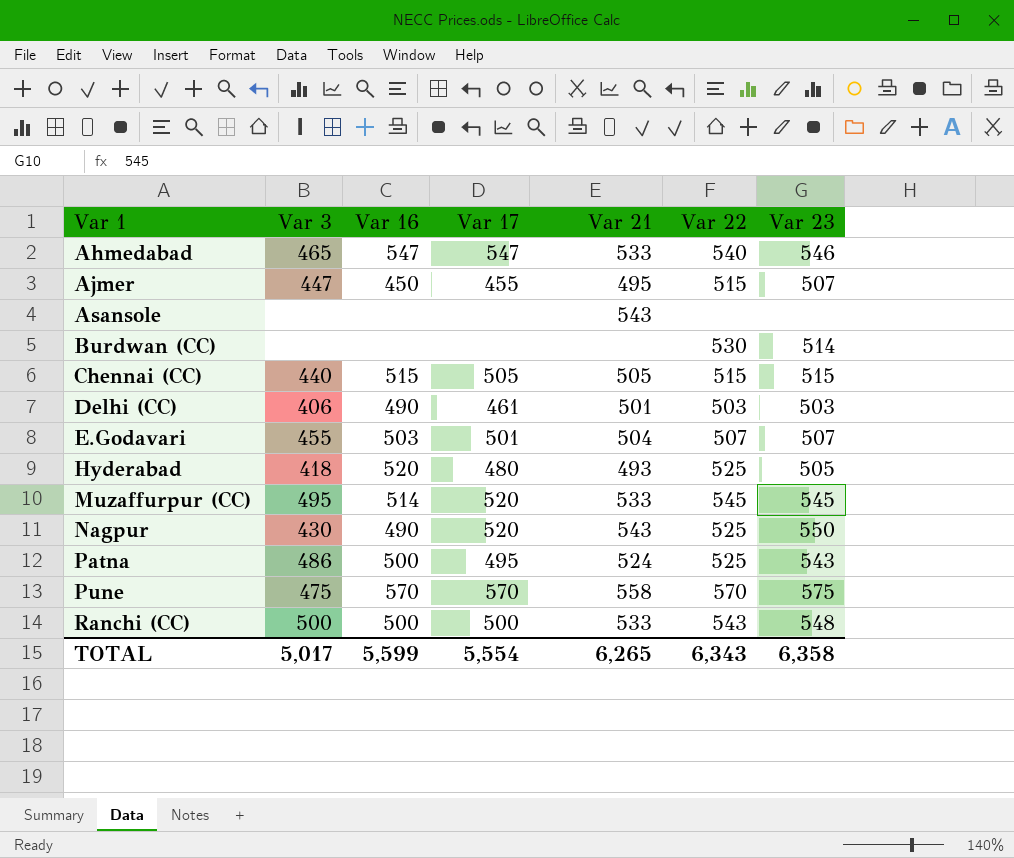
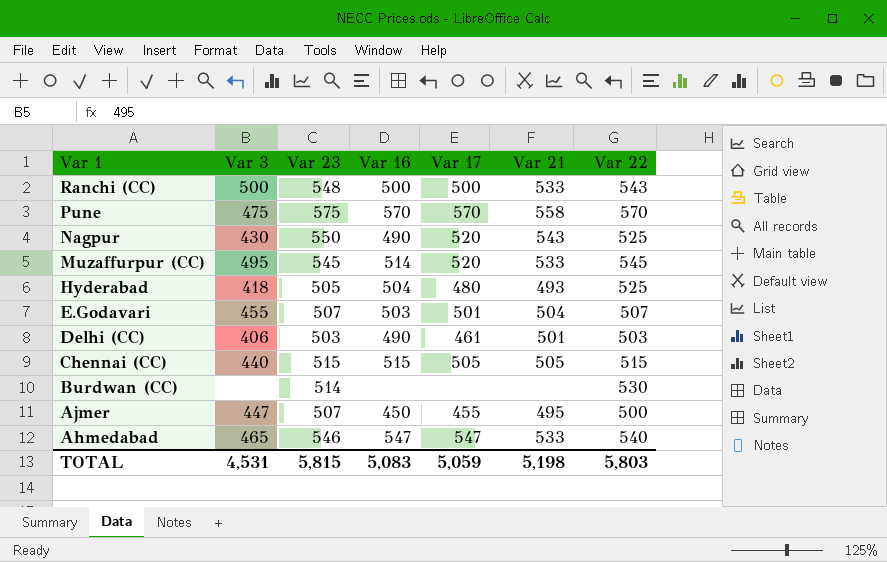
row order: Var 1 ascending -> Var 1 descending
column Var 23 | position: 7 -> 3
row Asansole: none | none | none | 543 | none | none -> none
row Patna: 486 | 500 | 495 | 524 | 525 | 543 -> none
Hyderabad | Var 16: 520 -> 504
Ajmer | Var 22: 515 -> 500
TOTAL | Var 3: 5,017 -> 4,531
TOTAL | Var 23: 6,358 -> 5,815
TOTAL | Var 16: 5,599 -> 5,083
TOTAL | Var 17: 5,554 -> 5,059
TOTAL | Var 21: 6,265 -> 5,198
TOTAL | Var 22: 6,343 -> 5,803

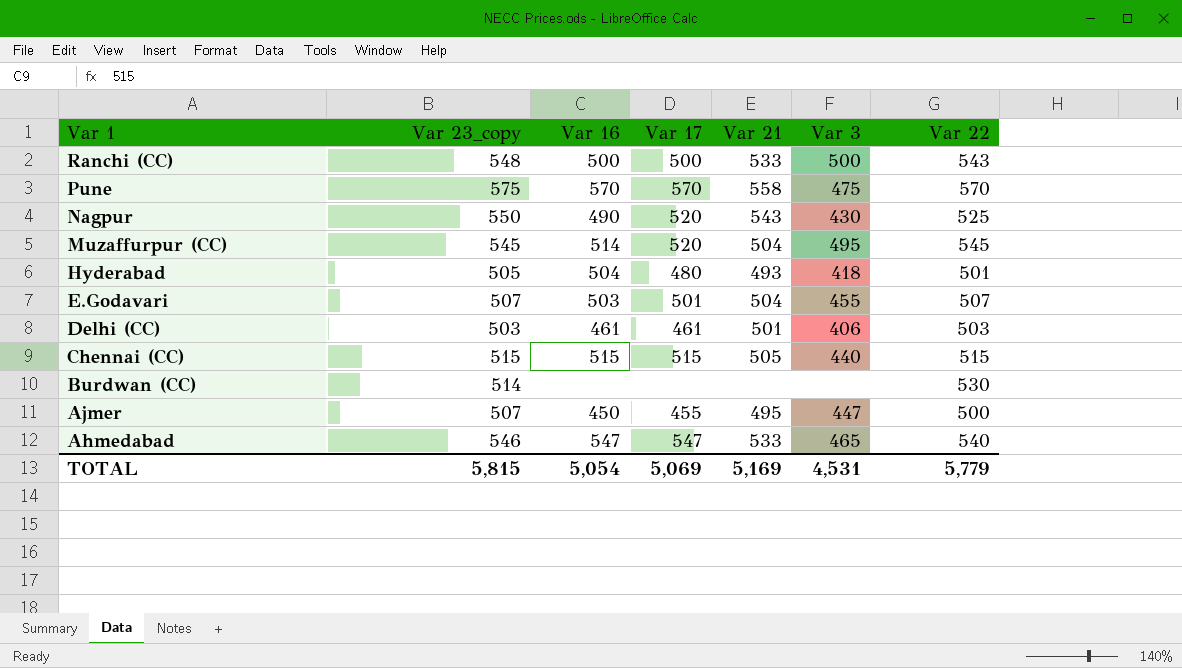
column name: Var 23 -> Var 23_copy
column Var 3 | position: 2 -> 6
Muzaffurpur (CC) | Var 21: 533 -> 504
Hyderabad | Var 22: 525 -> 501
Delhi (CC) | Var 16: 490 -> 461
Chennai (CC) | Var 17: 505 -> 515
TOTAL | Var 16: 5,083 -> 5,054
TOTAL | Var 17: 5,059 -> 5,069
TOTAL | Var 21: 5,198 -> 5,169
TOTAL | Var 22: 5,803 -> 5,779

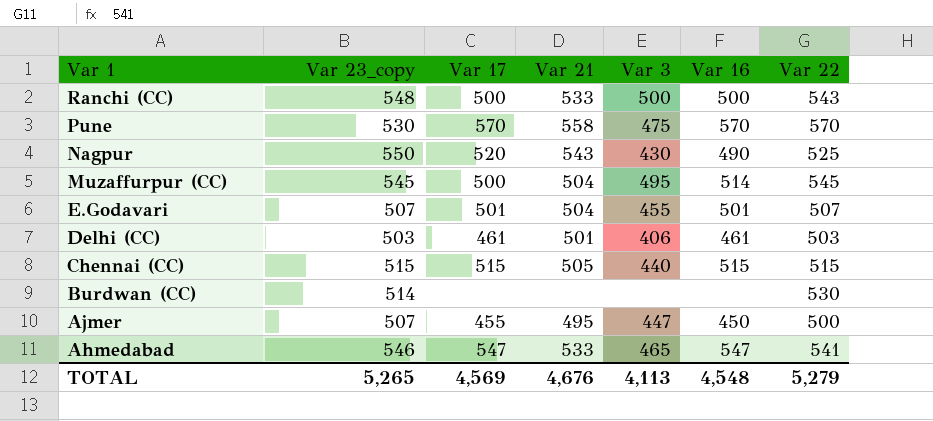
column Var 16 | position: 3 -> 6
row Hyderabad: 505 | 504 | 480 | 493 | 418 | 501 -> none
Pune | Var 23_copy: 575 -> 530
Muzaffurpur (CC) | Var 17: 520 -> 500
E.Godavari | Var 16: 503 -> 501
Ahmedabad | Var 22: 540 -> 541
TOTAL | Var 23_copy: 5,815 -> 5,265
TOTAL | Var 17: 5,069 -> 4,569
TOTAL | Var 21: 5,169 -> 4,676
TOTAL | Var 3: 4,531 -> 4,113
TOTAL | Var 16: 5,054 -> 4,548
TOTAL | Var 22: 5,779 -> 5,279

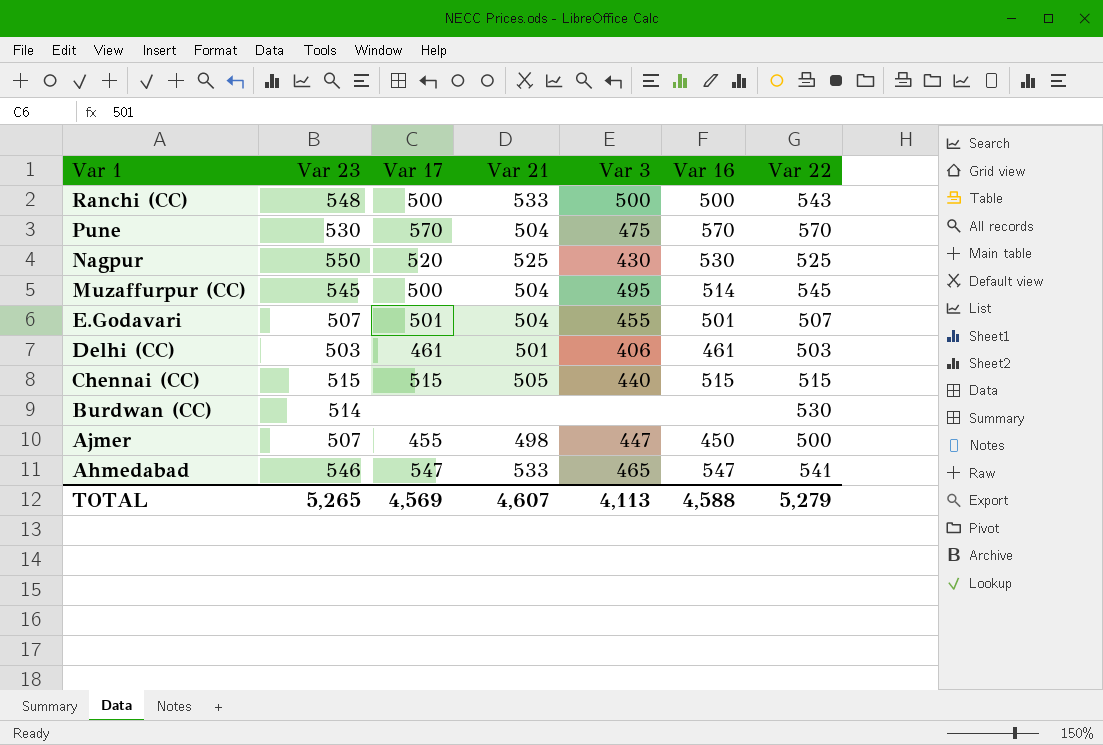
column name: Var 23_copy -> Var 23
Pune | Var 21: 558 -> 504
Nagpur | Var 21: 543 -> 525
Nagpur | Var 16: 490 -> 530
Ajmer | Var 21: 495 -> 498
TOTAL | Var 21: 4,676 -> 4,607
TOTAL | Var 16: 4,548 -> 4,588

